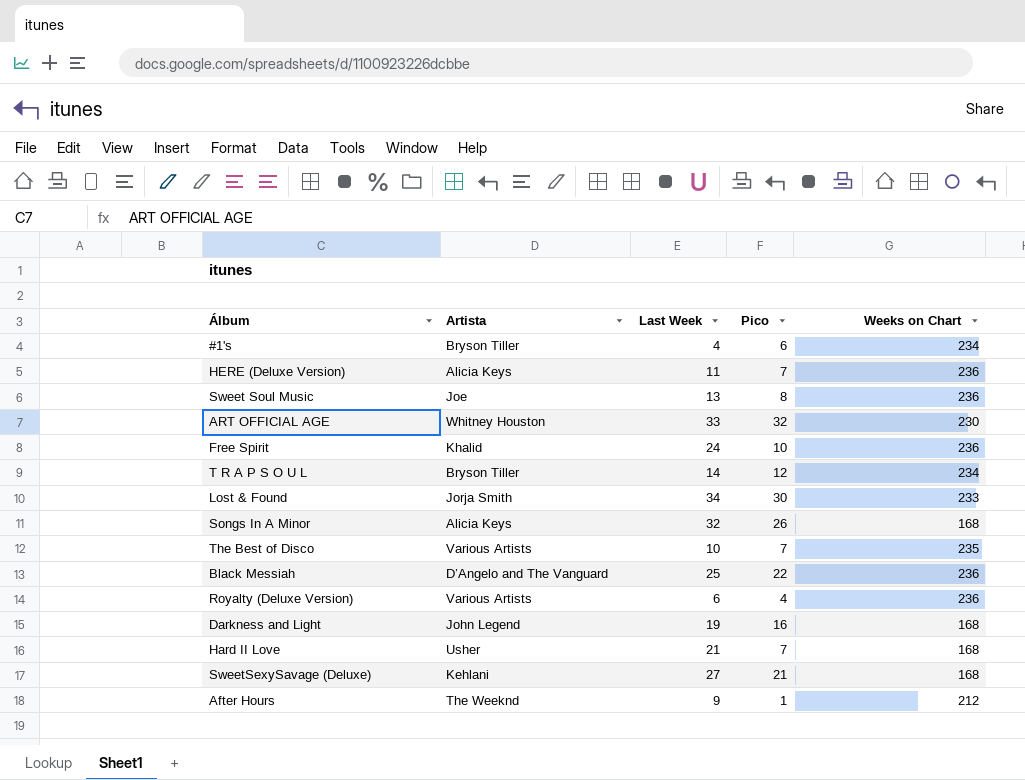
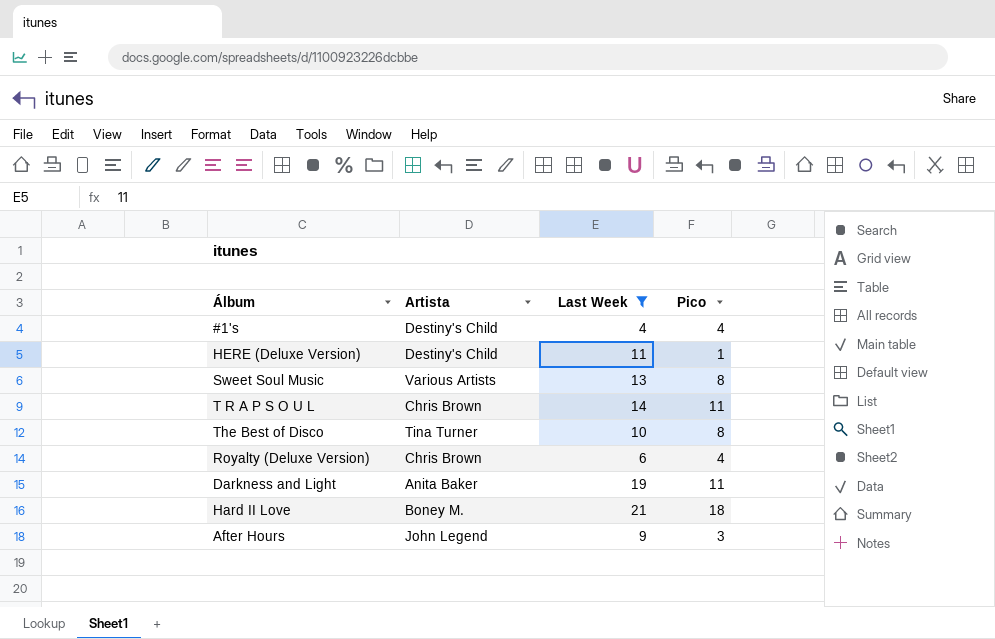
filter: none -> Last Week <= 21
column Weeks on Chart | position: 5 -> none
#1's | Artista: Bryson Tiller -> Destiny's Child
#1's | Pico: 6 -> 4
HERE (Deluxe Version) | Artista: Alicia Keys -> Destiny's Child
HERE (Deluxe Version) | Pico: 7 -> 1
Sweet Soul Music | Artista: Joe -> Various Artists
T R A P S O U L | Artista: Bryson Tiller -> Chris Brown
T R A P S O U L | Pico: 12 -> 11
The Best of Disco | Artista: Various Artists -> Tina Turner
The Best of Disco | Pico: 7 -> 8
Royalty (Deluxe Version) | Artista: Various Artists -> Chris Brown
Darkness and Light | Artista: John Legend -> Anita Baker
Darkness and Light | Pico: 16 -> 11
Hard II Love | Artista: Usher -> Boney M.
Hard II Love | Pico: 7 -> 18
After Hours | Artista: The Weeknd -> John Legend
After Hours | Pico: 1 -> 3

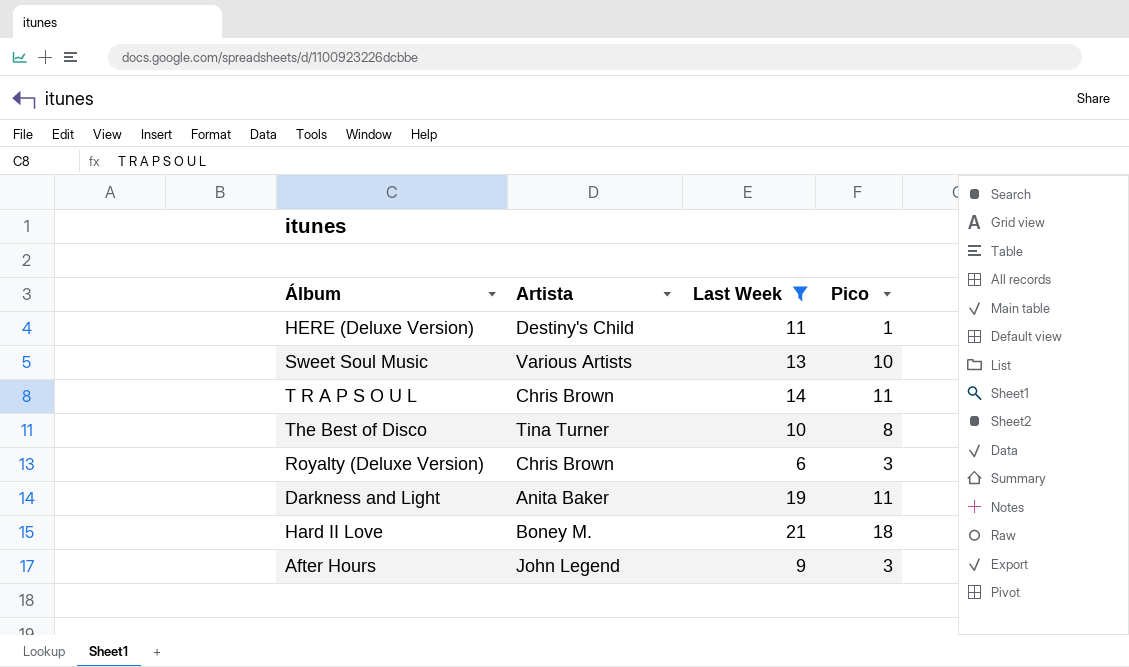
row #1's: Destiny's Child | 4 | 4 -> none
Sweet Soul Music | Pico: 8 -> 10
Royalty (Deluxe Version) | Pico: 4 -> 3

